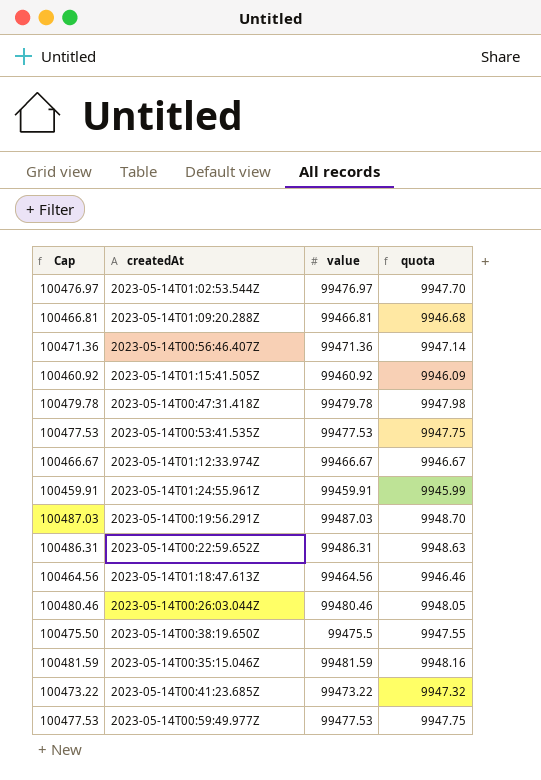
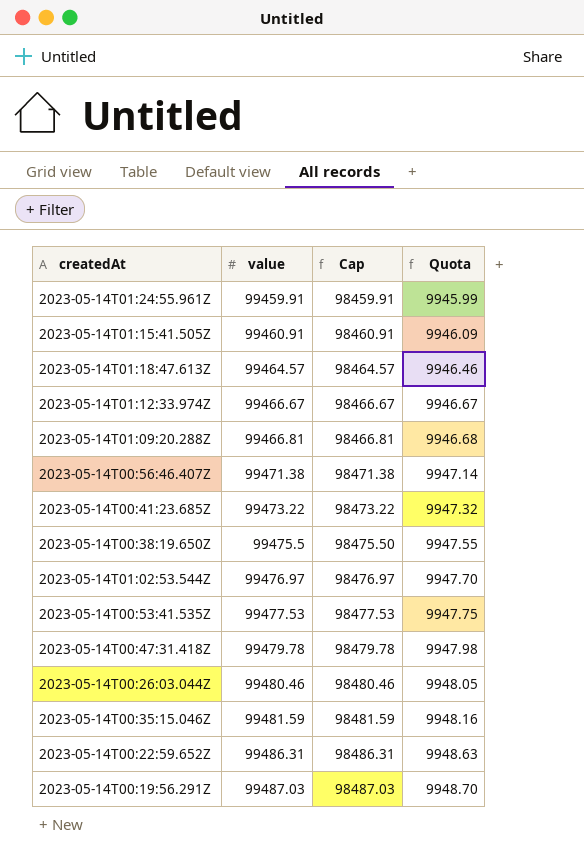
row order: none -> value ascending
column Cap | formula: [value] + 1000 -> [value] - 1000
column Cap | position: 1 -> 3
column name: quota -> Quota
row 2023-05-14T00:59:49.977Z: 100477.53 | 99477.53 | 9947.75 -> none
2023-05-14T01:15:41.505Z | value: 99460.92 -> 99460.91
2023-05-14T01:18:47.613Z | value: 99464.56 -> 99464.57
2023-05-14T00:56:46.407Z | value: 99471.36 -> 99471.38

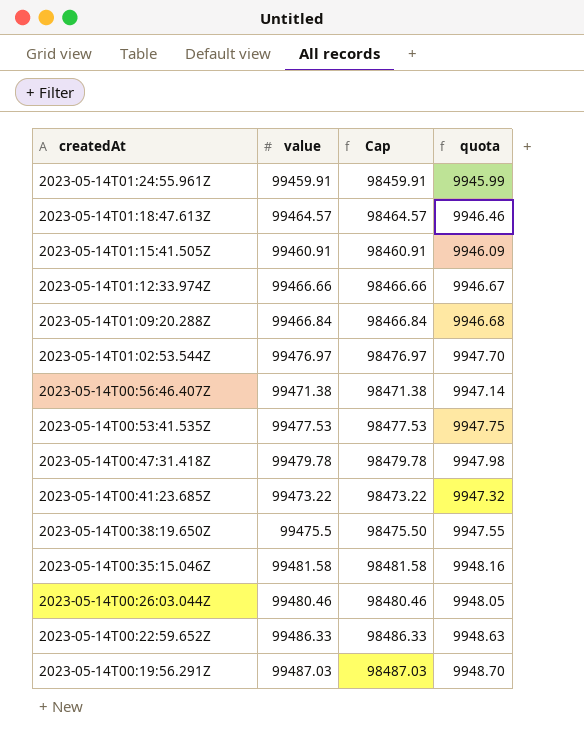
row order: value ascending -> createdAt descending
column name: Quota -> quota
2023-05-14T01:12:33.974Z | value: 99466.67 -> 99466.66
2023-05-14T01:12:33.974Z | Cap: 98466.67 -> 98466.66
2023-05-14T01:09:20.288Z | value: 99466.81 -> 99466.84
2023-05-14T01:09:20.288Z | Cap: 98466.81 -> 98466.84
2023-05-14T00:35:15.046Z | value: 99481.59 -> 99481.58
2023-05-14T00:35:15.046Z | Cap: 98481.59 -> 98481.58
2023-05-14T00:22:59.652Z | value: 99486.31 -> 99486.33
2023-05-14T00:22:59.652Z | Cap: 98486.31 -> 98486.33

